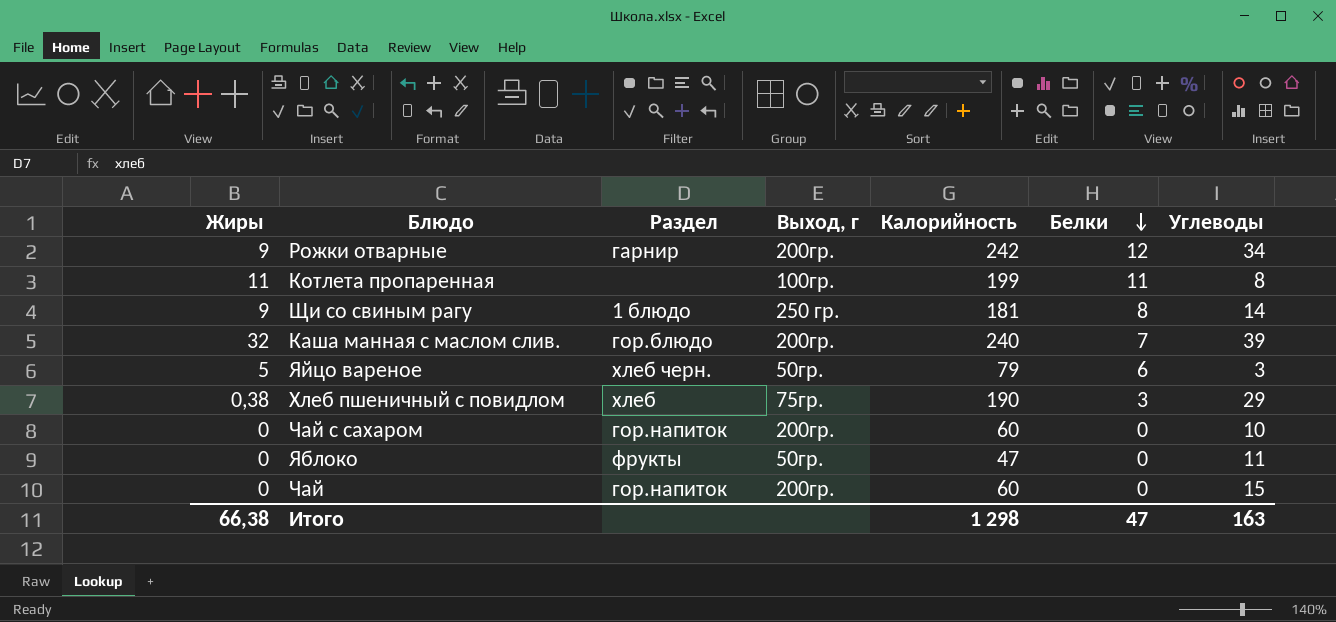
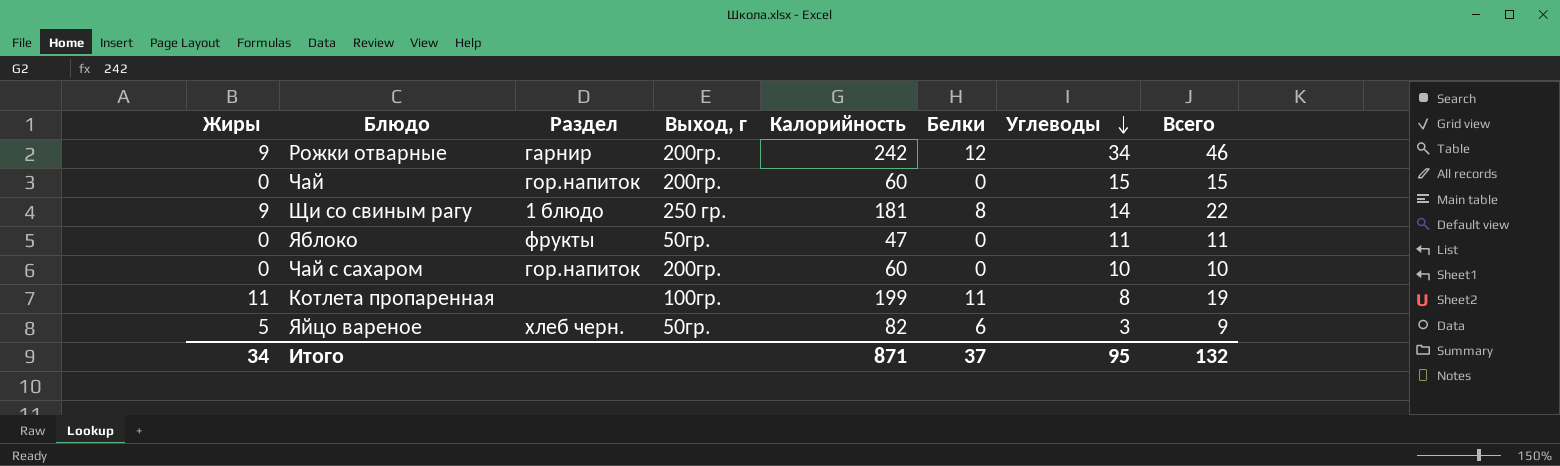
row order: Белки descending -> Углеводы descending
column Всего | formula: none -> [Белки] + [Углеводы]
row Каша манная с маслом слив.: 32 | гор.блюдо | 200гр. | 240 | 7 | 39 -> none
row Хлеб пшеничный c повидлом: 0,38 | хлеб | 75гр. | 190 | 3 | 29 -> none
Яйцо вареное | Калорийность: 79 -> 82
Итого | Жиры: 66,38 -> 34
Итого | Калорийность: 1 298 -> 871
Итого | Белки: 47 -> 37
Итого | Углеводы: 163 -> 95

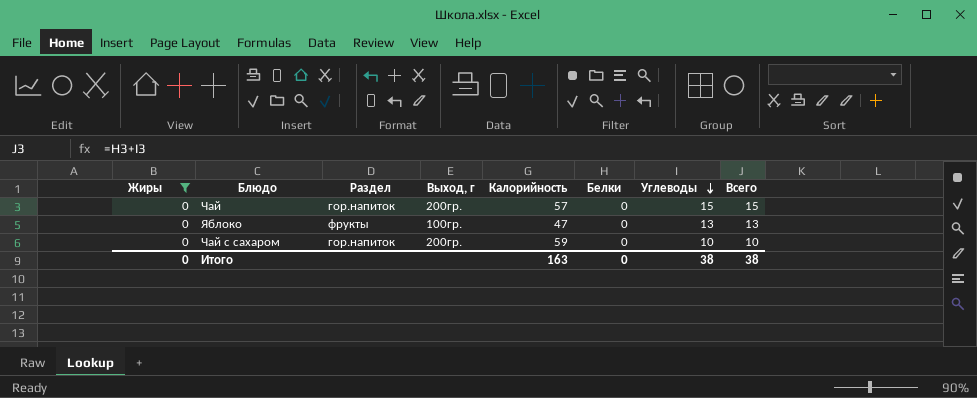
filter: none -> Жиры = 0
Чай | Калорийность: 60 -> 57
Яблоко | Выход, г: 50гр. -> 100гр.
Яблоко | Углеводы: 11 -> 13
Яблоко | Всего: 11 -> 13
Чай с сахаром | Калорийность: 60 -> 59
Итого | Жиры: 34 -> 0
Итого | Калорийность: 871 -> 163
Итого | Белки: 37 -> 0
Итого | Углеводы: 95 -> 38
Итого | Всего: 132 -> 38

